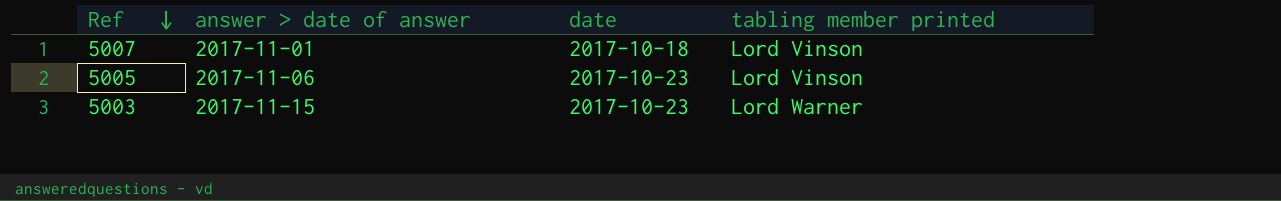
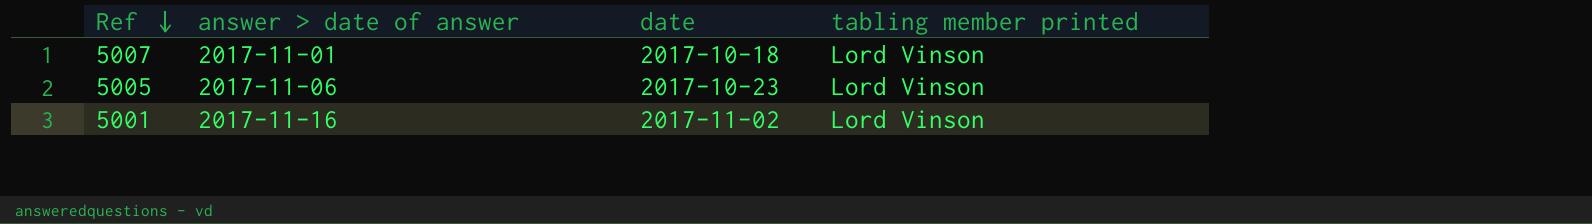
row 5003: 2017-11-15 | 2017-10-23 | Lord Warner -> none
row 5001: none -> 2017-11-16 | 2017-11-02 | Lord Vinson

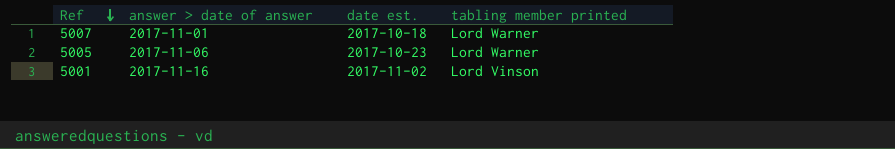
column name: date -> date est.
5007 | tabling member printed: Lord Vinson -> Lord Warner
5005 | tabling member printed: Lord Vinson -> Lord Warner

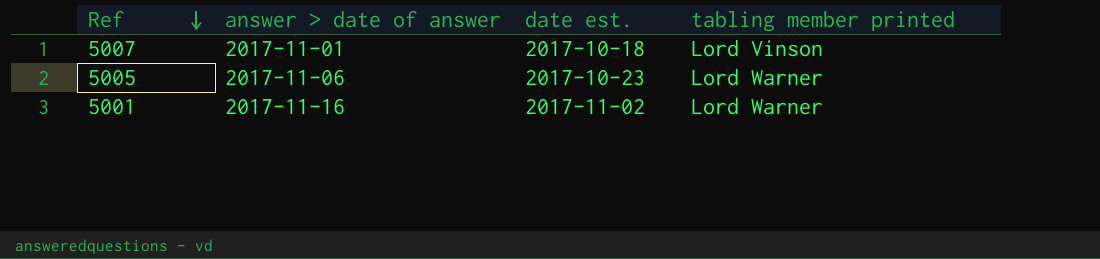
5007 | tabling member printed: Lord Warner -> Lord Vinson
5001 | tabling member printed: Lord Vinson -> Lord Warner

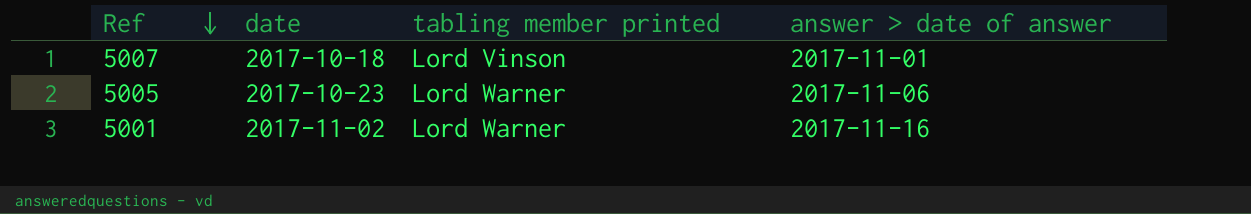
column name: date est. -> date
column answer > date of answer | position: 2 -> 4

